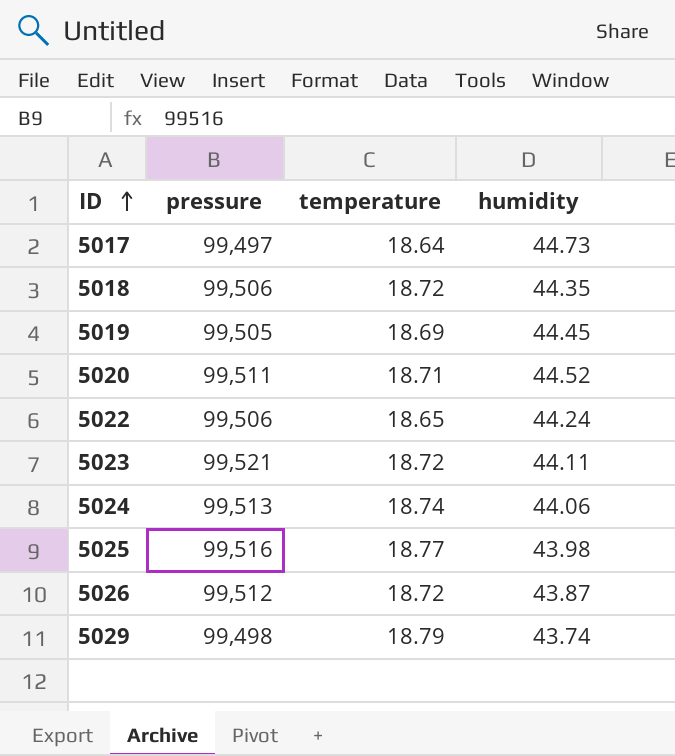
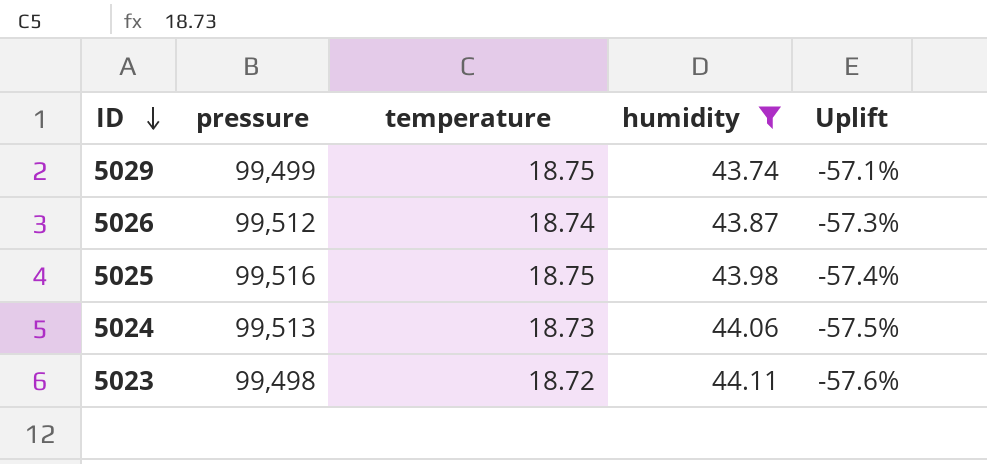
filter: none -> humidity <= 44.11
row order: ID ascending -> ID descending
column Uplift | formula: none -> ([temperature] - [humidity]) / [humidity]
5029 | pressure: 99,498 -> 99,499
5029 | temperature: 18.79 -> 18.75
5026 | temperature: 18.72 -> 18.74
5025 | temperature: 18.77 -> 18.75
5024 | temperature: 18.74 -> 18.73
5023 | pressure: 99,521 -> 99,498

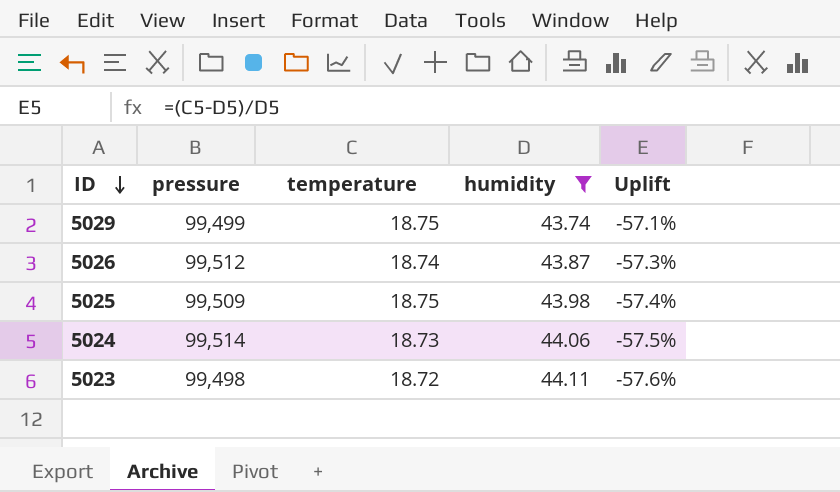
5025 | pressure: 99,516 -> 99,509
5024 | pressure: 99,513 -> 99,514

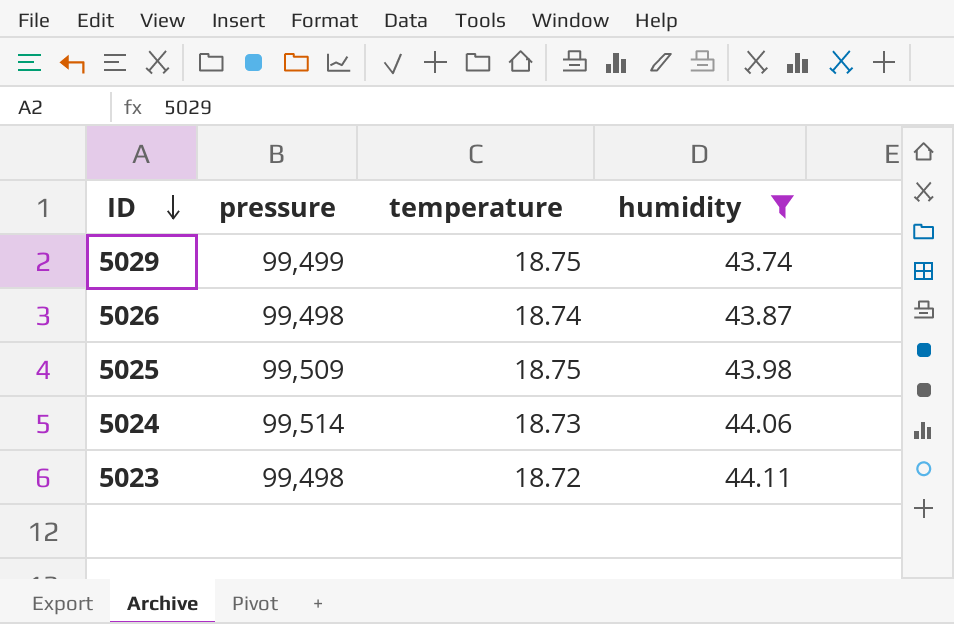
column Uplift | formula: ([temperature] - [humidity]) / [humidity] -> none
5026 | pressure: 99,512 -> 99,498

